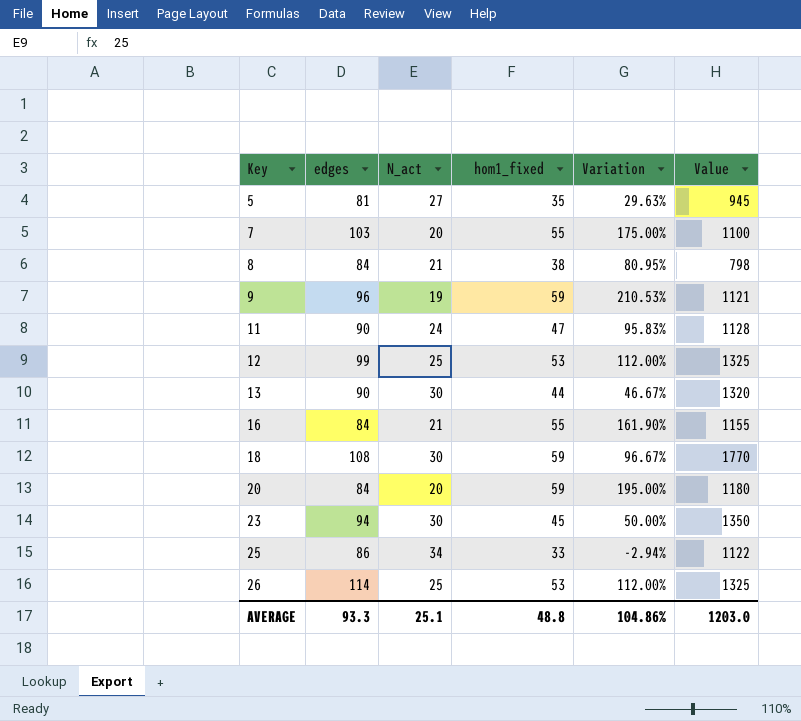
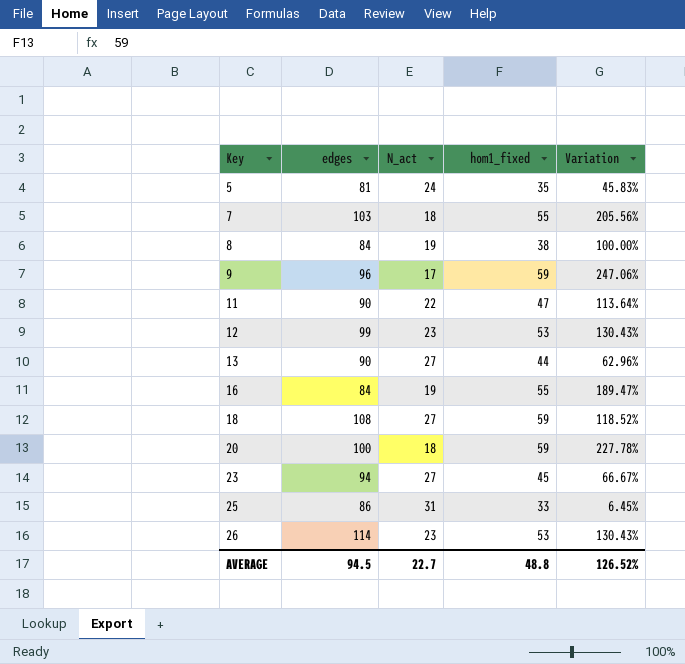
column Value | formula: [N_act] * [hom1_fixed] -> none
5 | N_act: 27 -> 24
5 | Variation: 29.63% -> 45.83%
7 | N_act: 20 -> 18
7 | Variation: 175.00% -> 205.56%
8 | N_act: 21 -> 19
8 | Variation: 80.95% -> 100.00%
9 | N_act: 19 -> 17
9 | Variation: 210.53% -> 247.06%
11 | N_act: 24 -> 22
11 | Variation: 95.83% -> 113.64%
12 | N_act: 25 -> 23
12 | Variation: 112.00% -> 130.43%
13 | N_act: 30 -> 27
13 | Variation: 46.67% -> 62.96%
16 | N_act: 21 -> 19
16 | Variation: 161.90% -> 189.47%
18 | N_act: 30 -> 27
18 | Variation: 96.67% -> 118.52%
20 | edges: 84 -> 100
20 | N_act: 20 -> 18
20 | Variation: 195.00% -> 227.78%
23 | N_act: 30 -> 27
23 | Variation: 50.00% -> 66.67%
25 | N_act: 34 -> 31
25 | Variation: -2.94% -> 6.45%
26 | N_act: 25 -> 23
26 | Variation: 112.00% -> 130.43%
AVERAGE | edges: 93.3 -> 94.5
AVERAGE | N_act: 25.1 -> 22.7
AVERAGE | Variation: 104.86% -> 126.52%

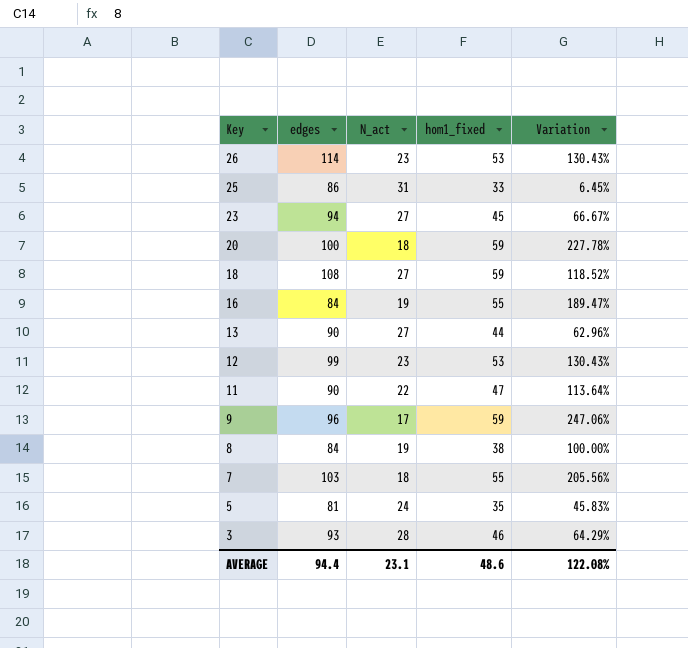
row order: Key ascending -> Key descending
row 3: none -> 93 | 28 | 46 | 64.29%
AVERAGE | edges: 94.5 -> 94.4
AVERAGE | N_act: 22.7 -> 23.1
AVERAGE | hom1_fixed: 48.8 -> 48.6
AVERAGE | Variation: 126.52% -> 122.08%

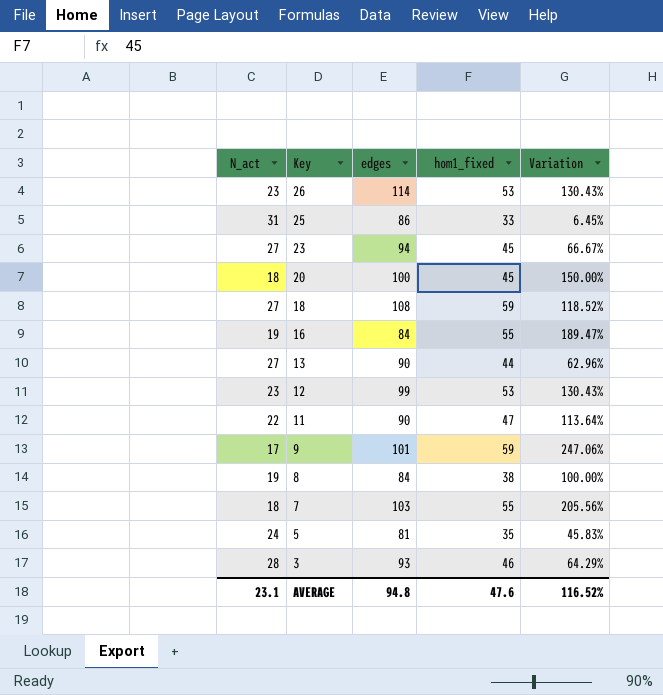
column N_act | position: 3 -> 1
20 | hom1_fixed: 59 -> 45
20 | Variation: 227.78% -> 150.00%
9 | edges: 96 -> 101
AVERAGE | edges: 94.4 -> 94.8
AVERAGE | hom1_fixed: 48.6 -> 47.6
AVERAGE | Variation: 122.08% -> 116.52%

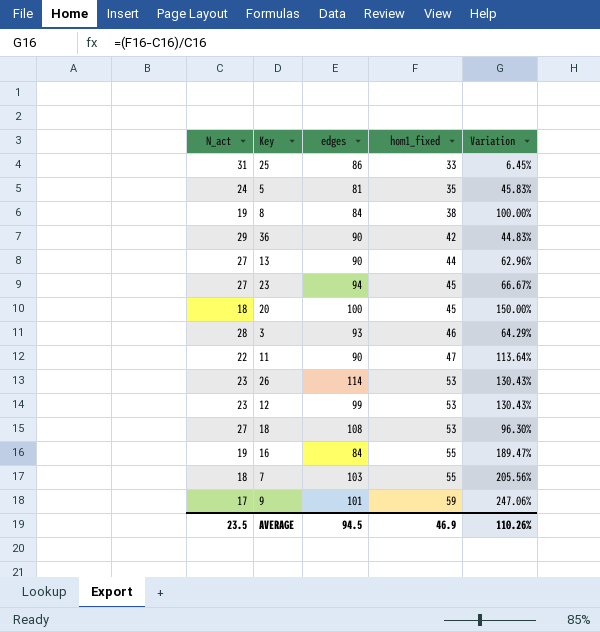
row order: Key descending -> hom1_fixed ascending
row 36: none -> 29 | 90 | 42 | 44.83%
18 | hom1_fixed: 59 -> 53
18 | Variation: 118.52% -> 96.30%
AVERAGE | N_act: 23.1 -> 23.5
AVERAGE | edges: 94.8 -> 94.5
AVERAGE | hom1_fixed: 47.6 -> 46.9
AVERAGE | Variation: 116.52% -> 110.26%

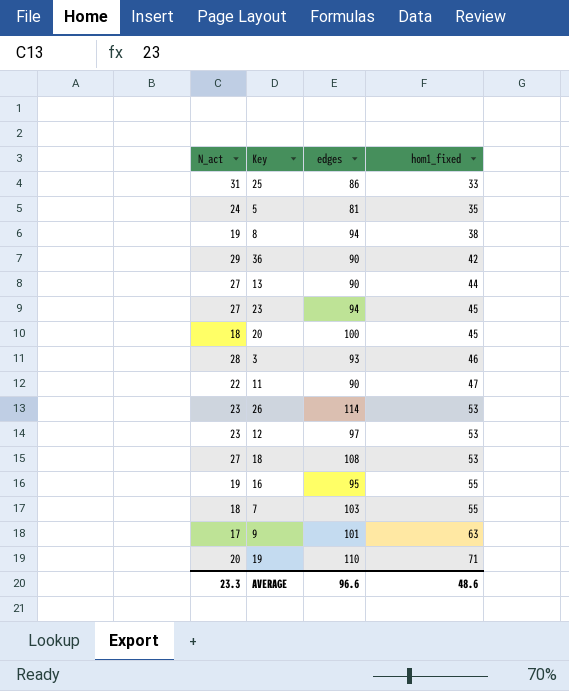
column Variation | formula: ([hom1_fixed] - [N_act]) / [N_act] -> none
8 | edges: 84 -> 94
12 | edges: 99 -> 97
16 | edges: 84 -> 95
9 | hom1_fixed: 59 -> 63
row 19: none -> 20 | 110 | 71
AVERAGE | N_act: 23.5 -> 23.3
AVERAGE | edges: 94.5 -> 96.6
AVERAGE | hom1_fixed: 46.9 -> 48.6

